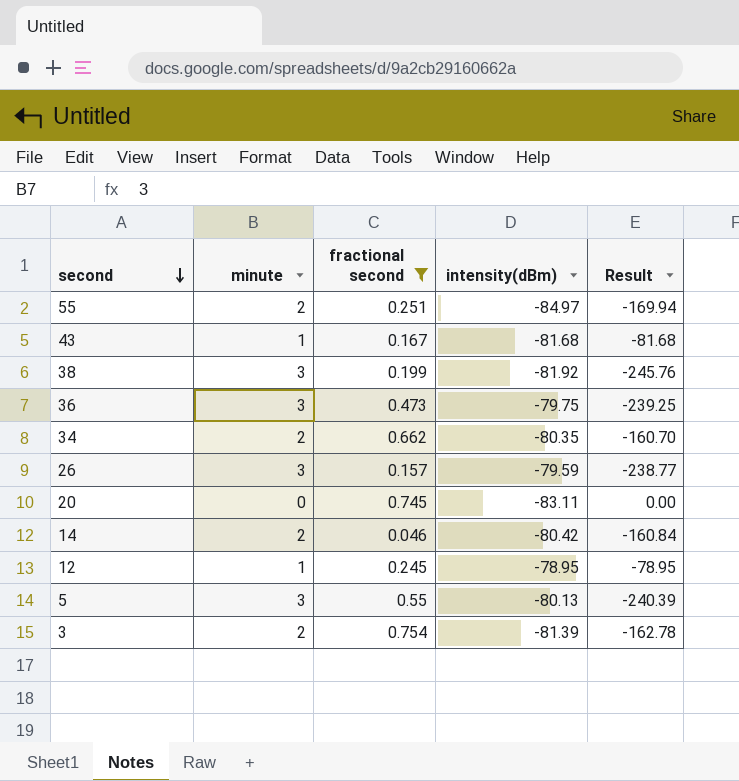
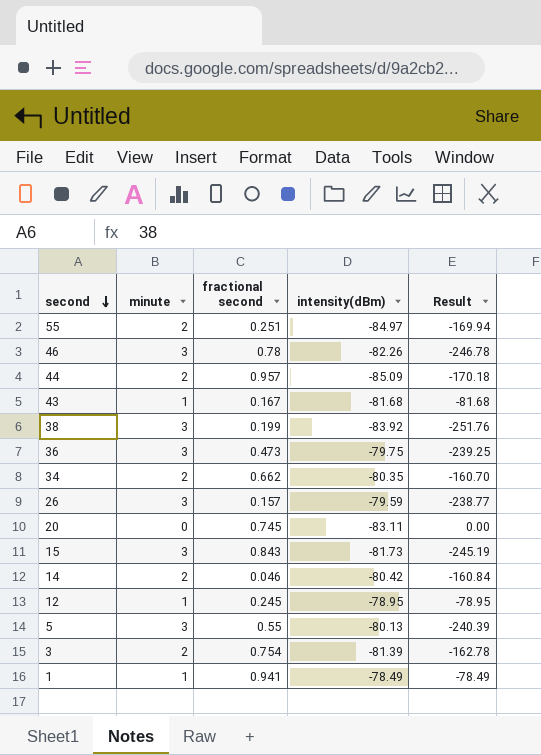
filter: fractional second <= 0.754 -> none
38 | intensity(dBm): -81.92 -> -83.92
38 | Result: -245.76 -> -251.76

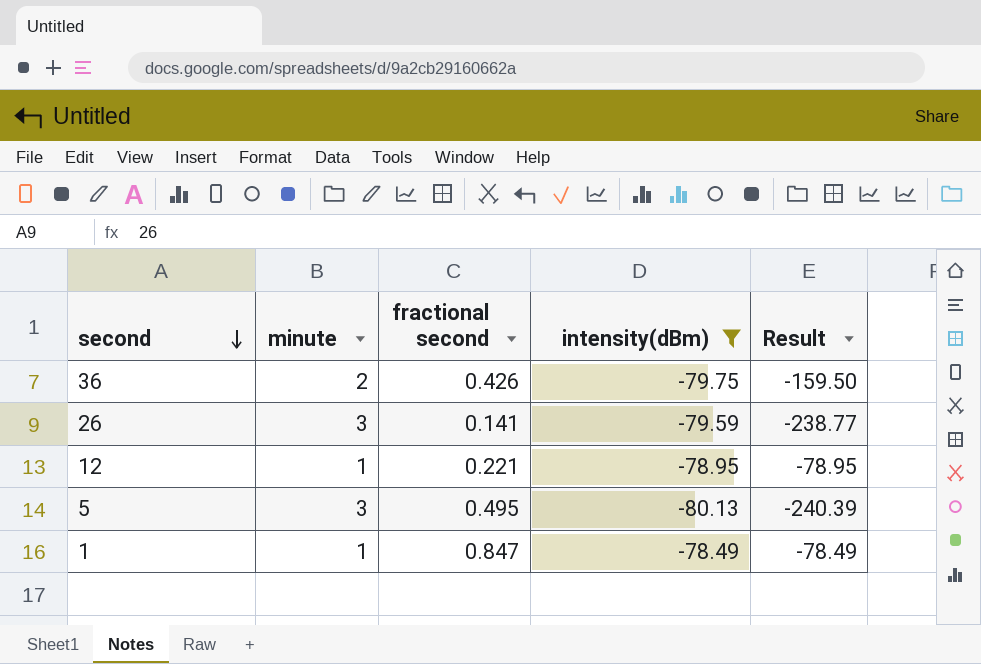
filter: none -> intensity(dBm) >= -80.13
36 | minute: 3 -> 2
36 | fractional second: 0.473 -> 0.426
36 | Result: -239.25 -> -159.50
26 | fractional second: 0.157 -> 0.141
12 | fractional second: 0.245 -> 0.221
5 | fractional second: 0.55 -> 0.495
1 | fractional second: 0.941 -> 0.847

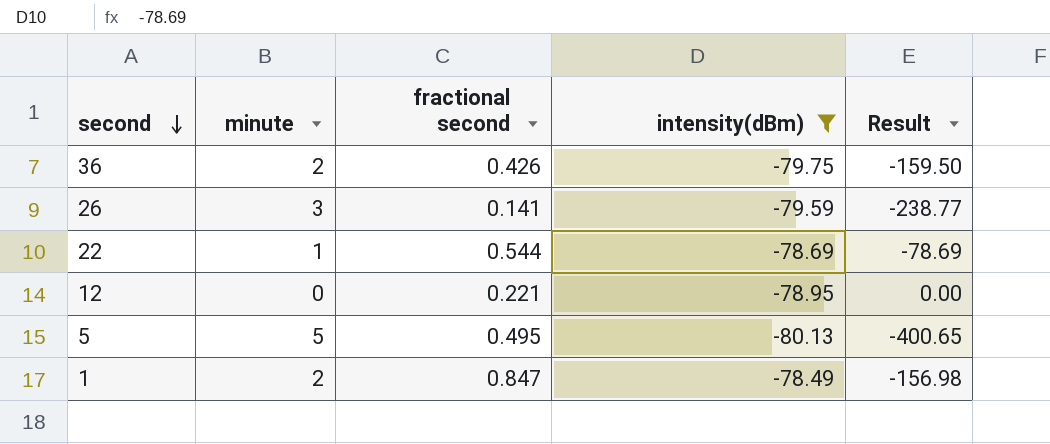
row 22: none -> 1 | 0.544 | -78.69 | -78.69
12 | minute: 1 -> 0
12 | Result: -78.95 -> 0.00
5 | minute: 3 -> 5
5 | Result: -240.39 -> -400.65
1 | minute: 1 -> 2
1 | Result: -78.49 -> -156.98

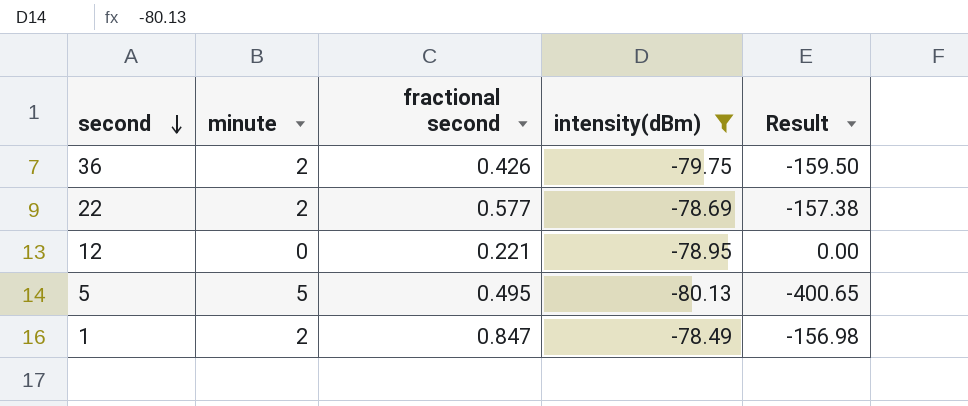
row 26: 3 | 0.141 | -79.59 | -238.77 -> none
22 | minute: 1 -> 2
22 | fractional second: 0.544 -> 0.577
22 | Result: -78.69 -> -157.38

